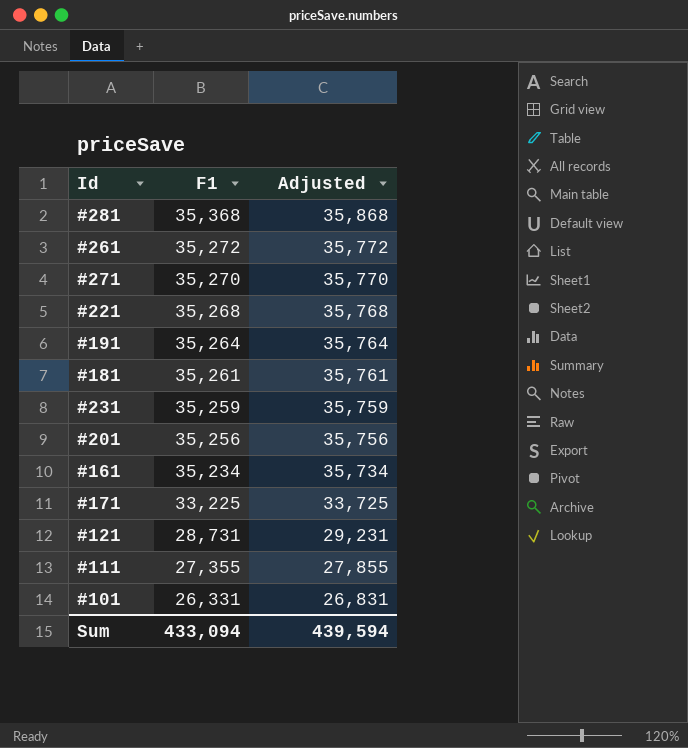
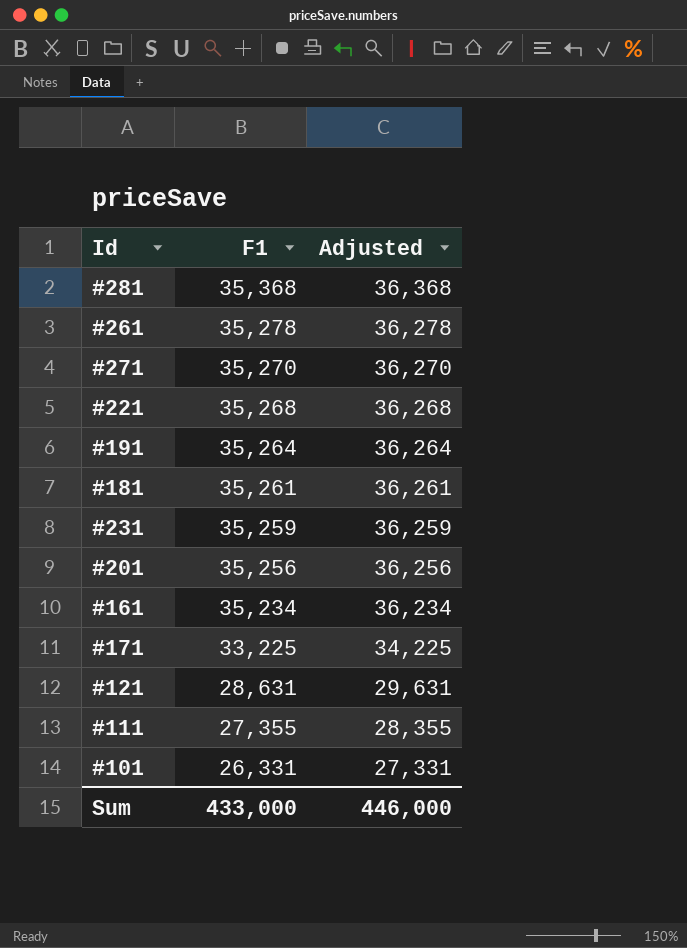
column Adjusted | formula: [F1] + 500 -> [F1] + 1000
#261 | F1: 35,272 -> 35,278
#121 | F1: 28,731 -> 28,631
Sum | F1: 433,094 -> 433,000
Sum | Adjusted: 439,594 -> 446,000

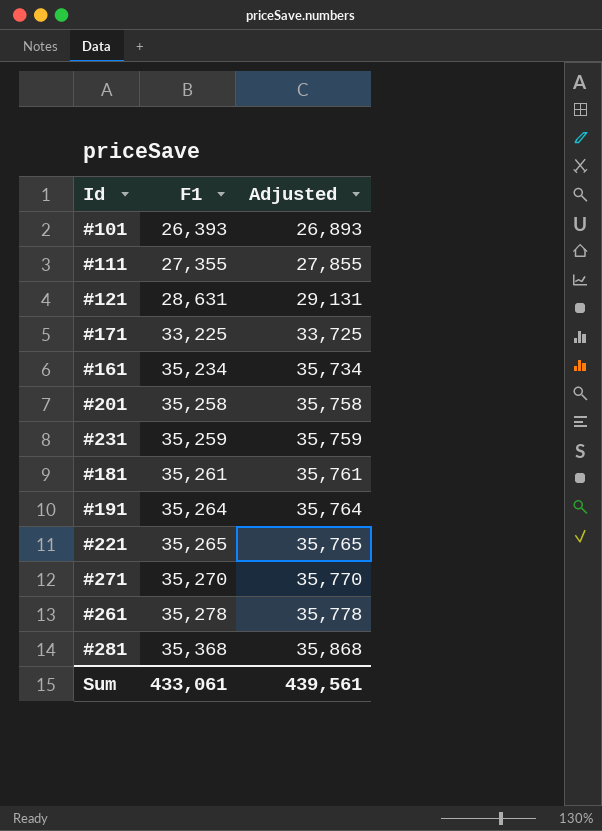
row order: F1 descending -> F1 ascending
column Adjusted | formula: [F1] + 1000 -> [F1] + 500
#101 | F1: 26,331 -> 26,393
#201 | F1: 35,256 -> 35,258
#221 | F1: 35,268 -> 35,265
Sum | F1: 433,000 -> 433,061
Sum | Adjusted: 446,000 -> 439,561

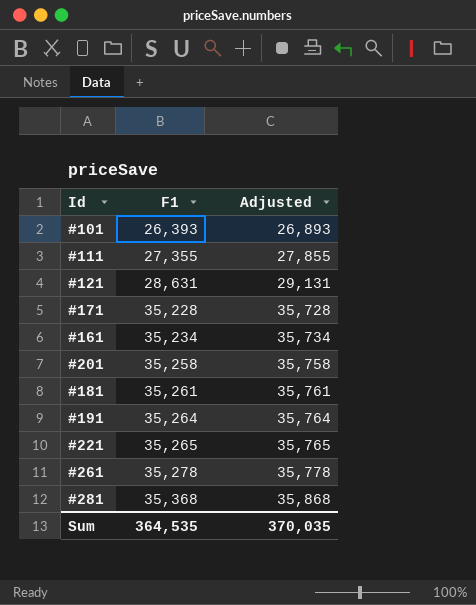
row #231: 35,259 | 35,759 -> none
row #271: 35,270 | 35,770 -> none
#171 | F1: 33,225 -> 35,228
#171 | Adjusted: 33,725 -> 35,728
Sum | F1: 433,061 -> 364,535
Sum | Adjusted: 439,561 -> 370,035

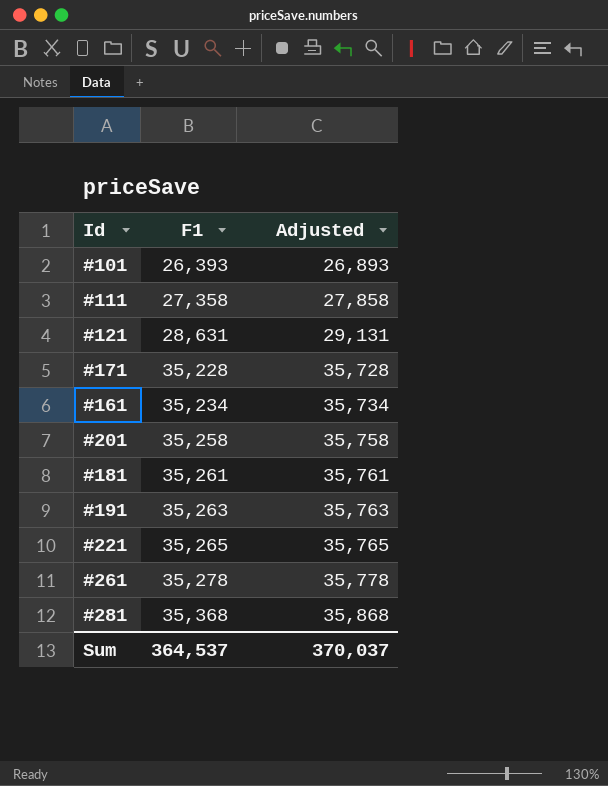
#111 | F1: 27,355 -> 27,358
#111 | Adjusted: 27,855 -> 27,858
#191 | F1: 35,264 -> 35,263
#191 | Adjusted: 35,764 -> 35,763
Sum | F1: 364,535 -> 364,537
Sum | Adjusted: 370,035 -> 370,037

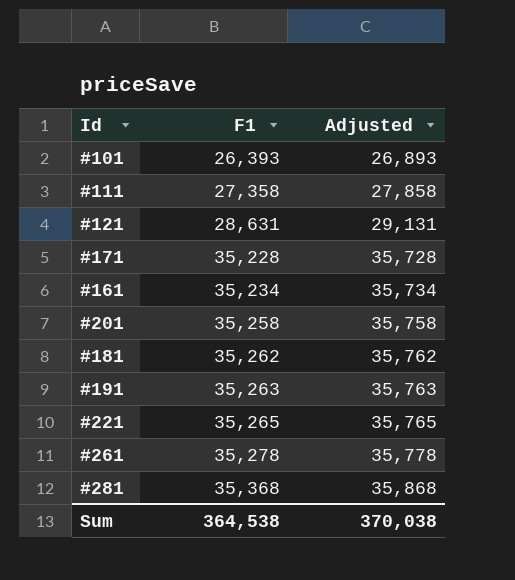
#181 | F1: 35,261 -> 35,262
#181 | Adjusted: 35,761 -> 35,762
Sum | F1: 364,537 -> 364,538
Sum | Adjusted: 370,037 -> 370,038

